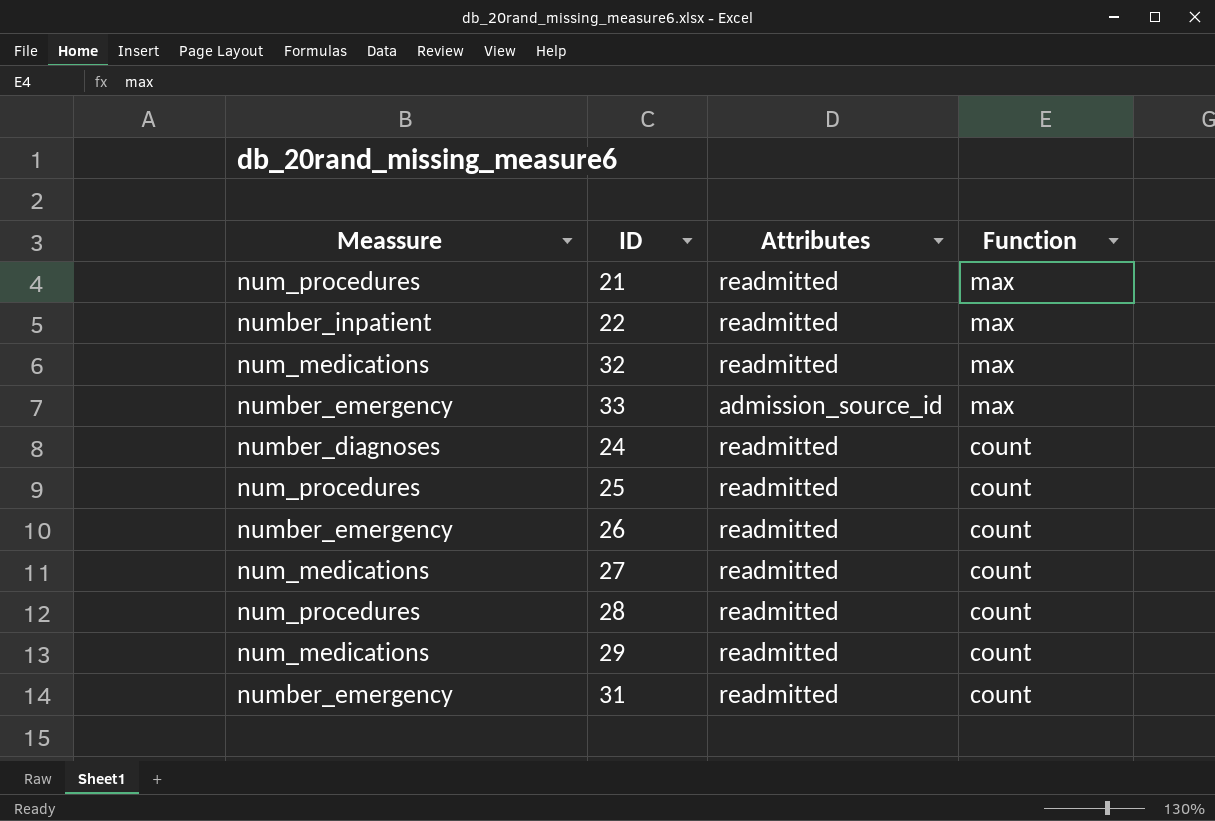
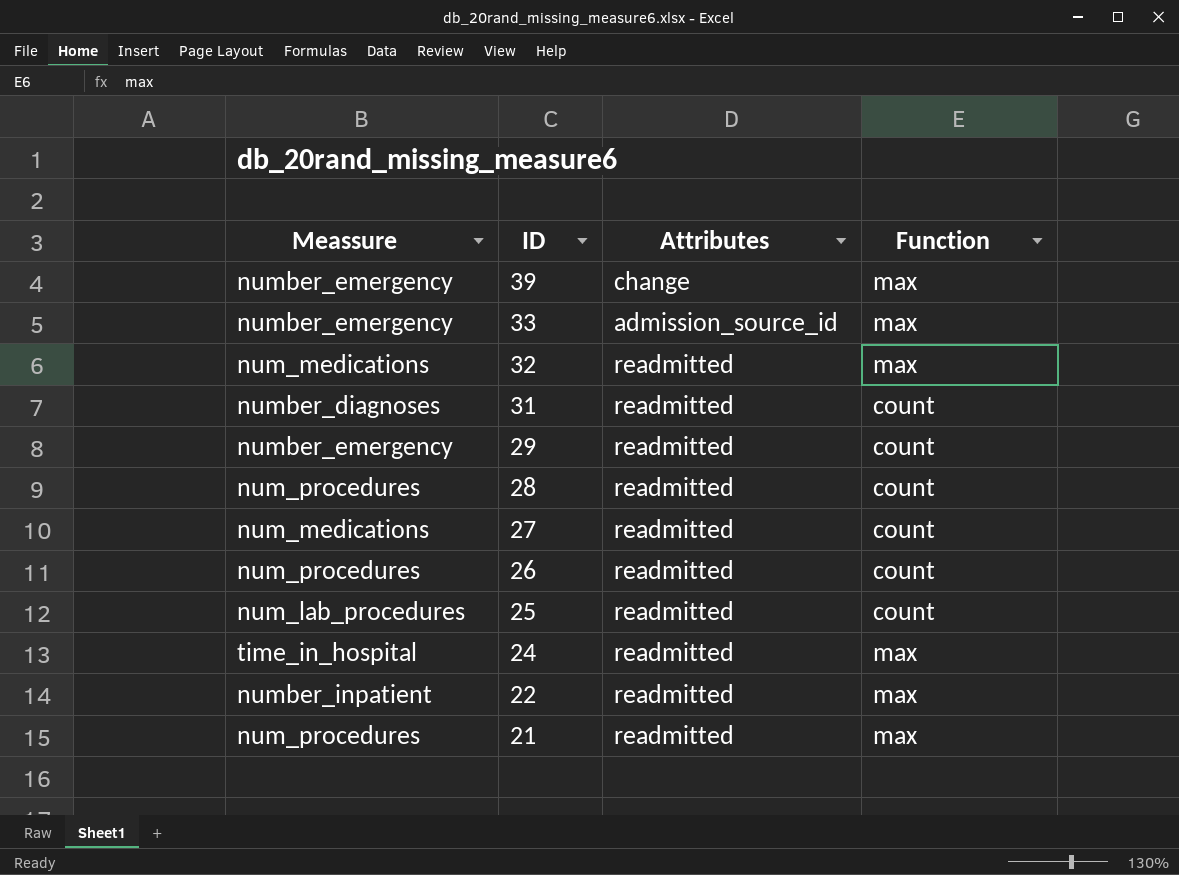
row order: Function descending -> ID descending
row 39: none -> number_emergency | change | max
31 | Meassure: number_emergency -> number_diagnoses
29 | Meassure: num_medications -> number_emergency
26 | Meassure: number_emergency -> num_procedures
25 | Meassure: num_procedures -> num_lab_procedures
24 | Meassure: number_diagnoses -> time_in_hospital
24 | Function: count -> max

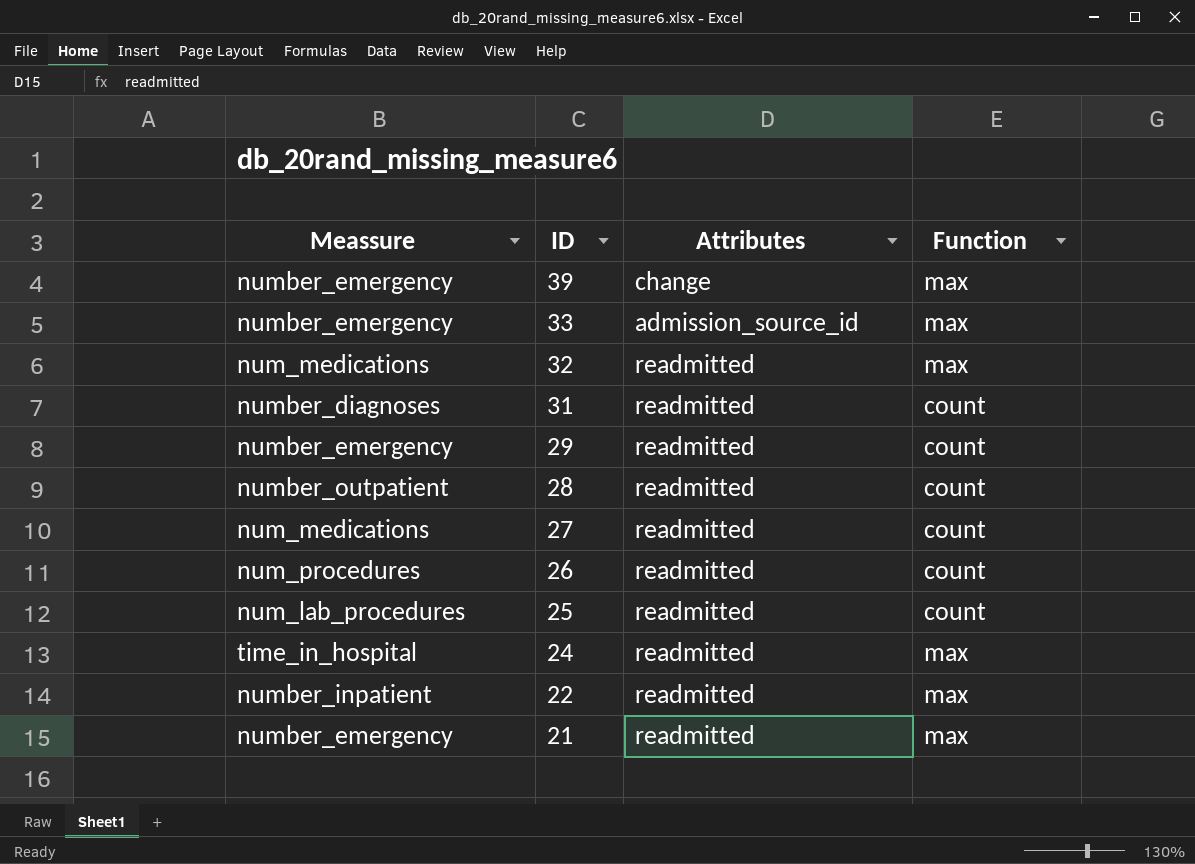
28 | Meassure: num_procedures -> number_outpatient
21 | Meassure: num_procedures -> number_emergency

